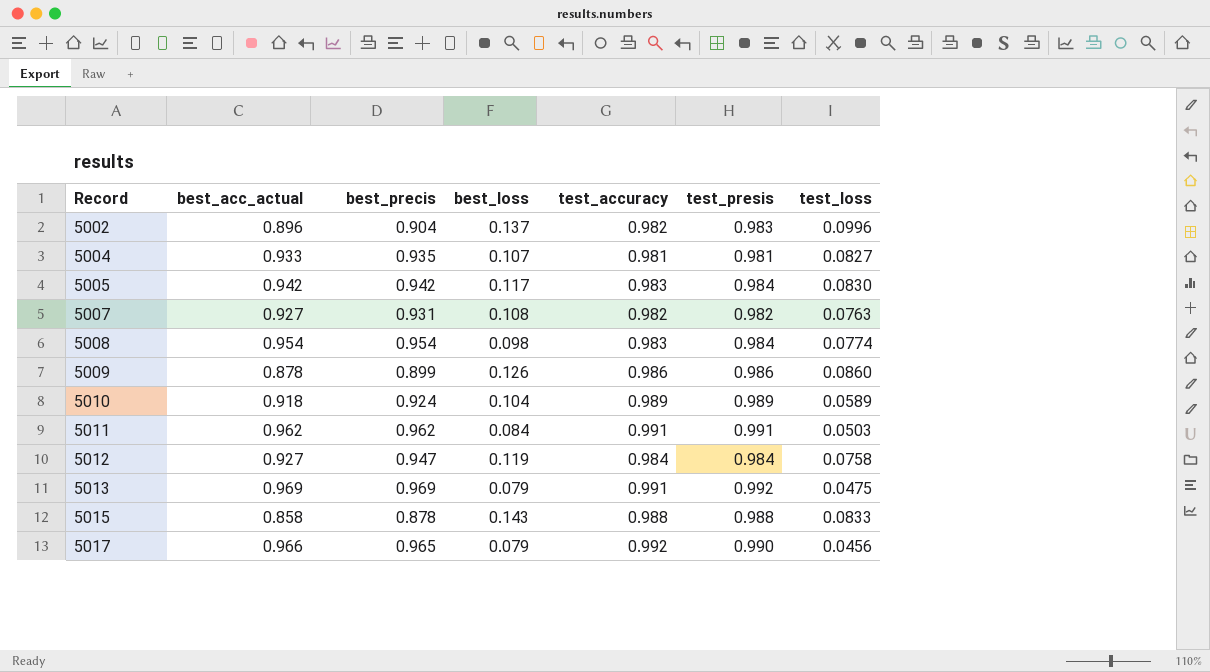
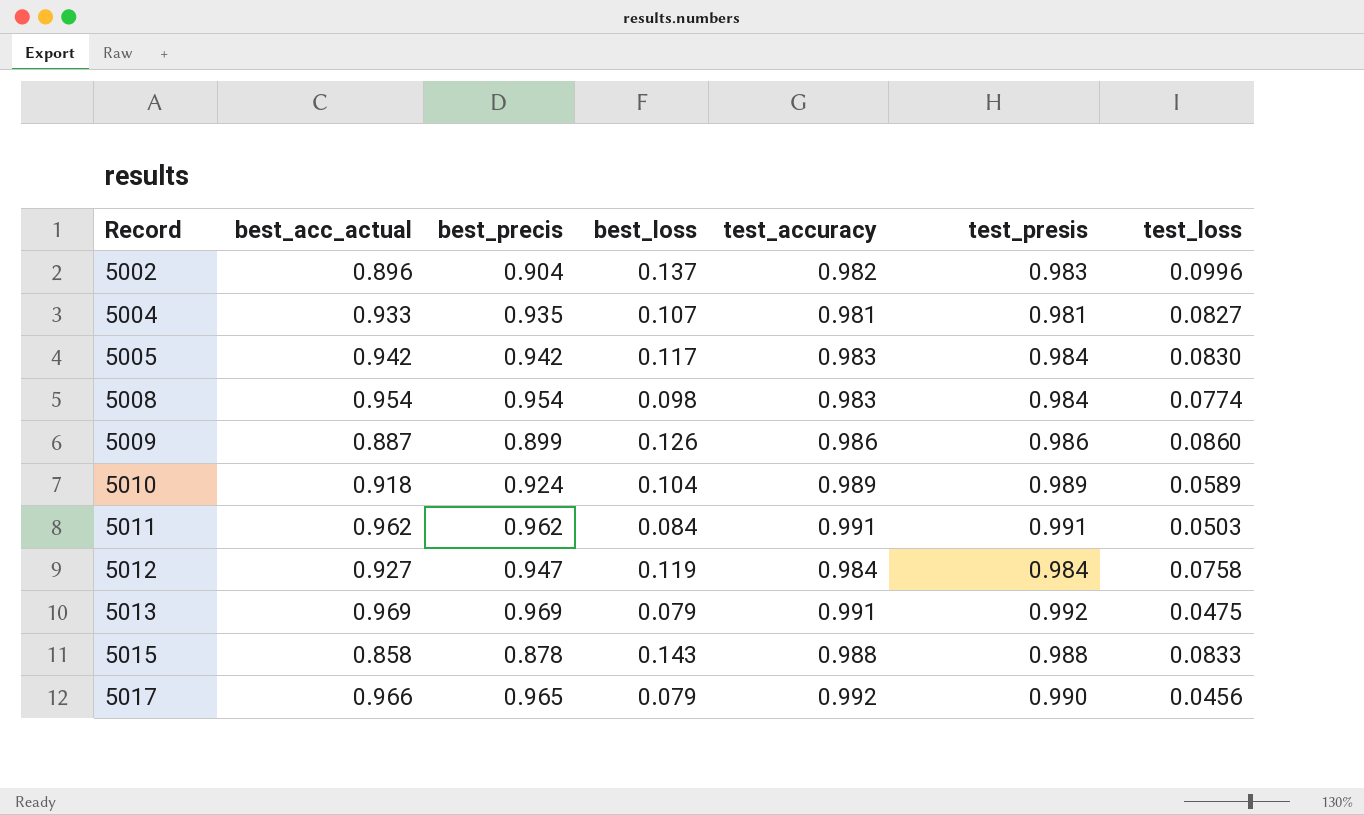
row 5007: 0.927 | 0.931 | 0.108 | 0.982 | 0.982 | 0.0763 -> none
5009 | best_acc_actual: 0.878 -> 0.887

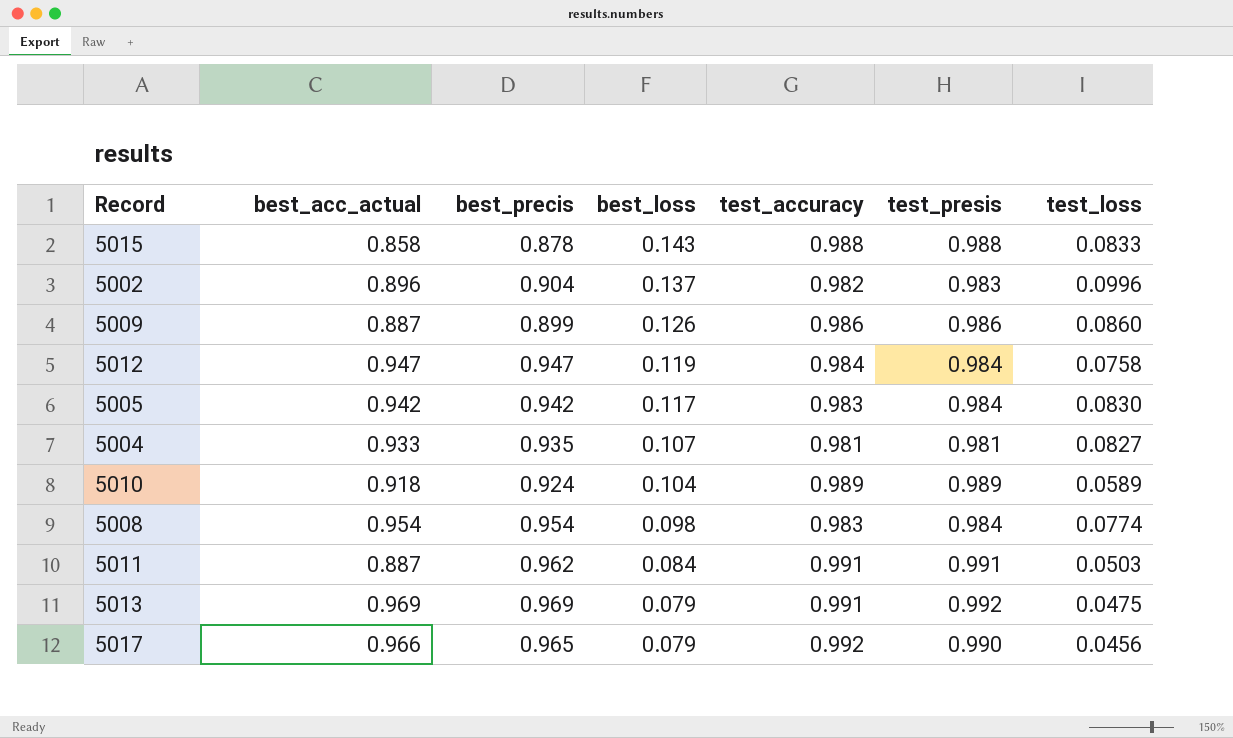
row order: Record ascending -> best_loss descending
5012 | best_acc_actual: 0.927 -> 0.947
5011 | best_acc_actual: 0.962 -> 0.887

